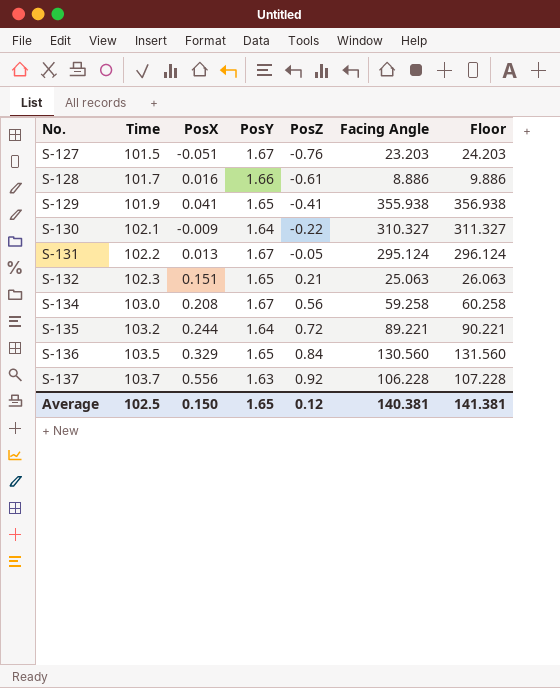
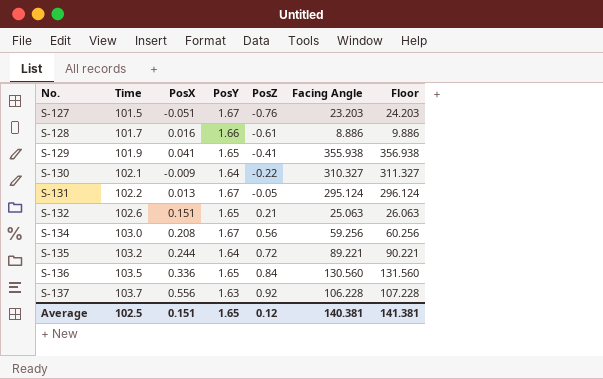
S-132 | Time: 102.3 -> 102.6
S-134 | Facing Angle: 59.258 -> 59.256
S-134 | Floor: 60.258 -> 60.256
S-136 | PosX: 0.329 -> 0.336
Average | PosX: 0.150 -> 0.151

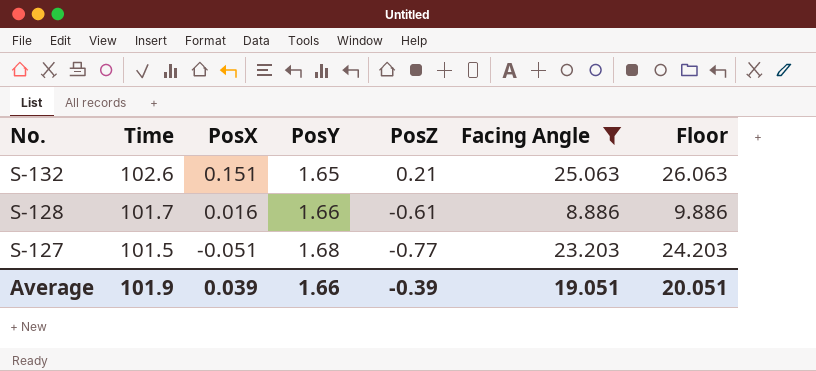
filter: none -> Facing Angle <= 25.063
row order: No. ascending -> No. descending
S-127 | PosY: 1.67 -> 1.68
S-127 | PosZ: -0.76 -> -0.77
Average | Time: 102.5 -> 101.9
Average | PosX: 0.151 -> 0.039
Average | PosY: 1.65 -> 1.66
Average | PosZ: 0.12 -> -0.39
Average | Facing Angle: 140.381 -> 19.051
Average | Floor: 141.381 -> 20.051

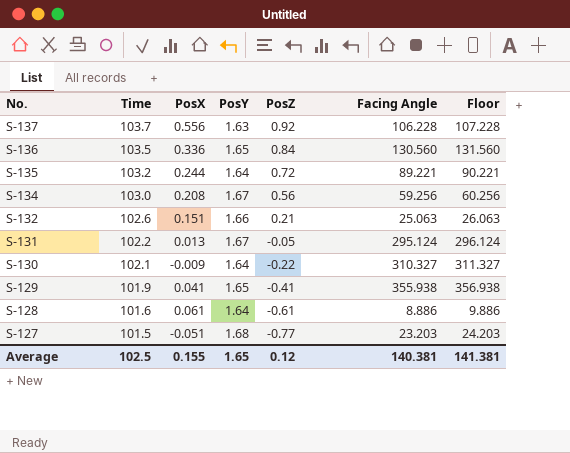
filter: Facing Angle <= 25.063 -> none
S-132 | PosY: 1.65 -> 1.66
S-128 | Time: 101.7 -> 101.6
S-128 | PosX: 0.016 -> 0.061
S-128 | PosY: 1.66 -> 1.64
Average | Time: 101.9 -> 102.5
Average | PosX: 0.039 -> 0.155
Average | PosY: 1.66 -> 1.65
Average | PosZ: -0.39 -> 0.12
Average | Facing Angle: 19.051 -> 140.381
Average | Floor: 20.051 -> 141.381

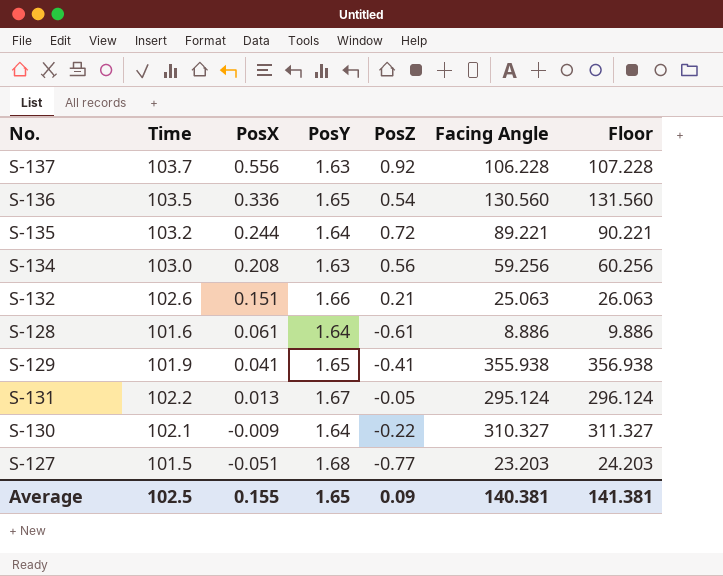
row order: No. descending -> PosX descending
S-136 | PosZ: 0.84 -> 0.54
S-134 | PosY: 1.67 -> 1.63
Average | PosZ: 0.12 -> 0.09

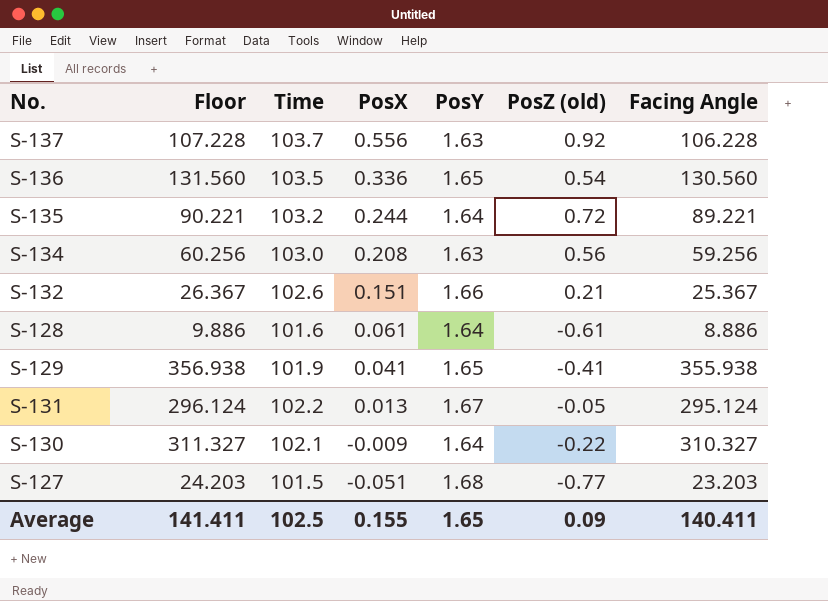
column Floor | position: 7 -> 2
column name: PosZ -> PosZ (old)
S-132 | Floor: 26.063 -> 26.367
S-132 | Facing Angle: 25.063 -> 25.367
Average | Floor: 141.381 -> 141.411
Average | Facing Angle: 140.381 -> 140.411

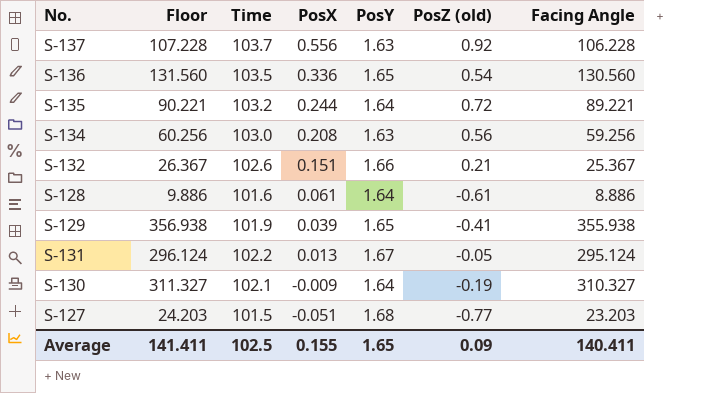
S-129 | PosX: 0.041 -> 0.039
S-130 | PosZ (old): -0.22 -> -0.19

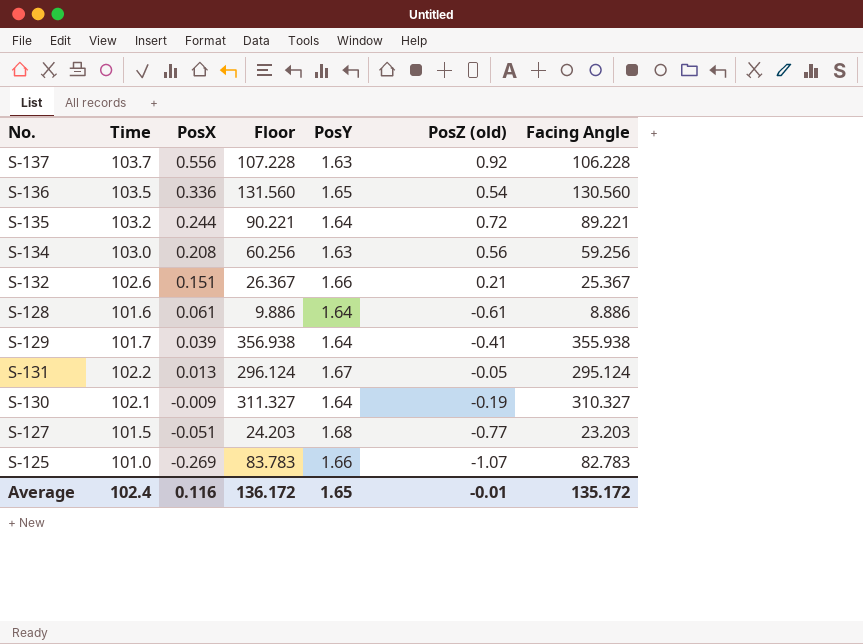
column Floor | position: 2 -> 4
S-129 | Time: 101.9 -> 101.7
S-129 | PosY: 1.65 -> 1.64
row S-125: none -> 101.0 | -0.269 | 83.783 | 1.66 | -1.07 | 82.783
Average | Time: 102.5 -> 102.4
Average | PosX: 0.155 -> 0.116
Average | Floor: 141.411 -> 136.172
Average | PosZ (old): 0.09 -> -0.01
Average | Facing Angle: 140.411 -> 135.172

